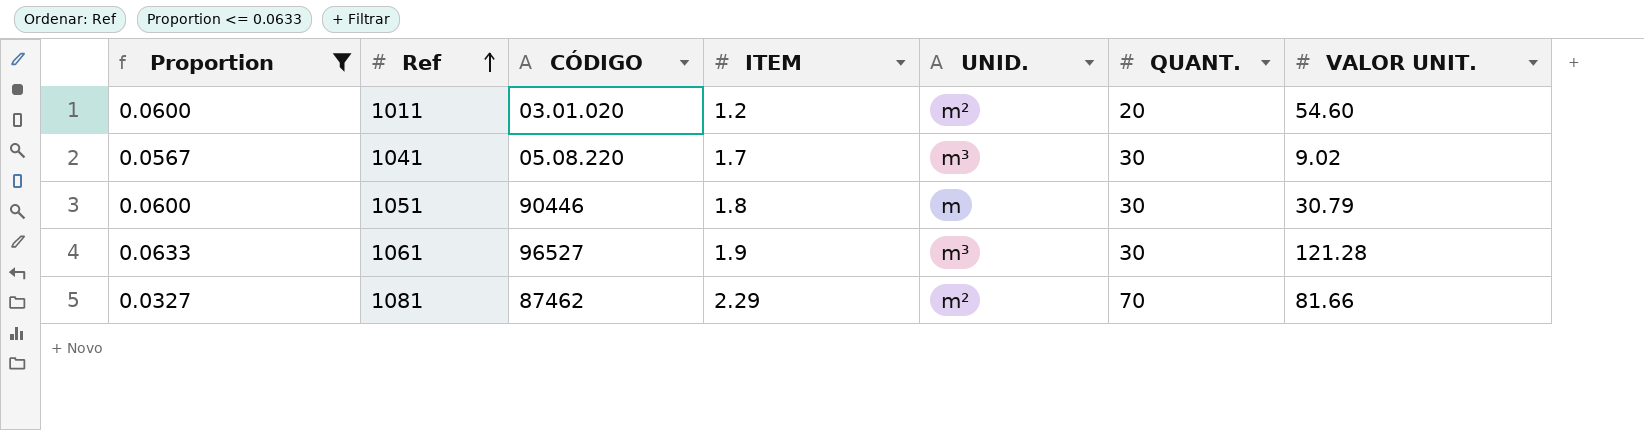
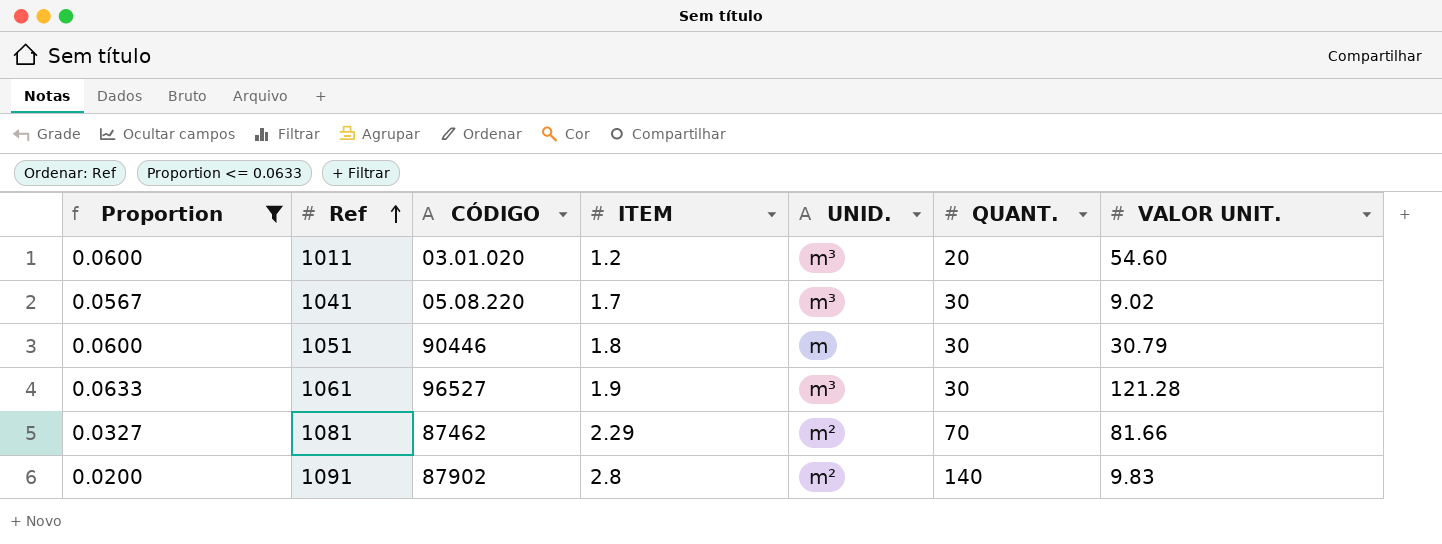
1011 | UNID.: m² -> m³
row 1091: none -> 0.0200 | 87902 | 2.8 | m² | 140 | 9.83

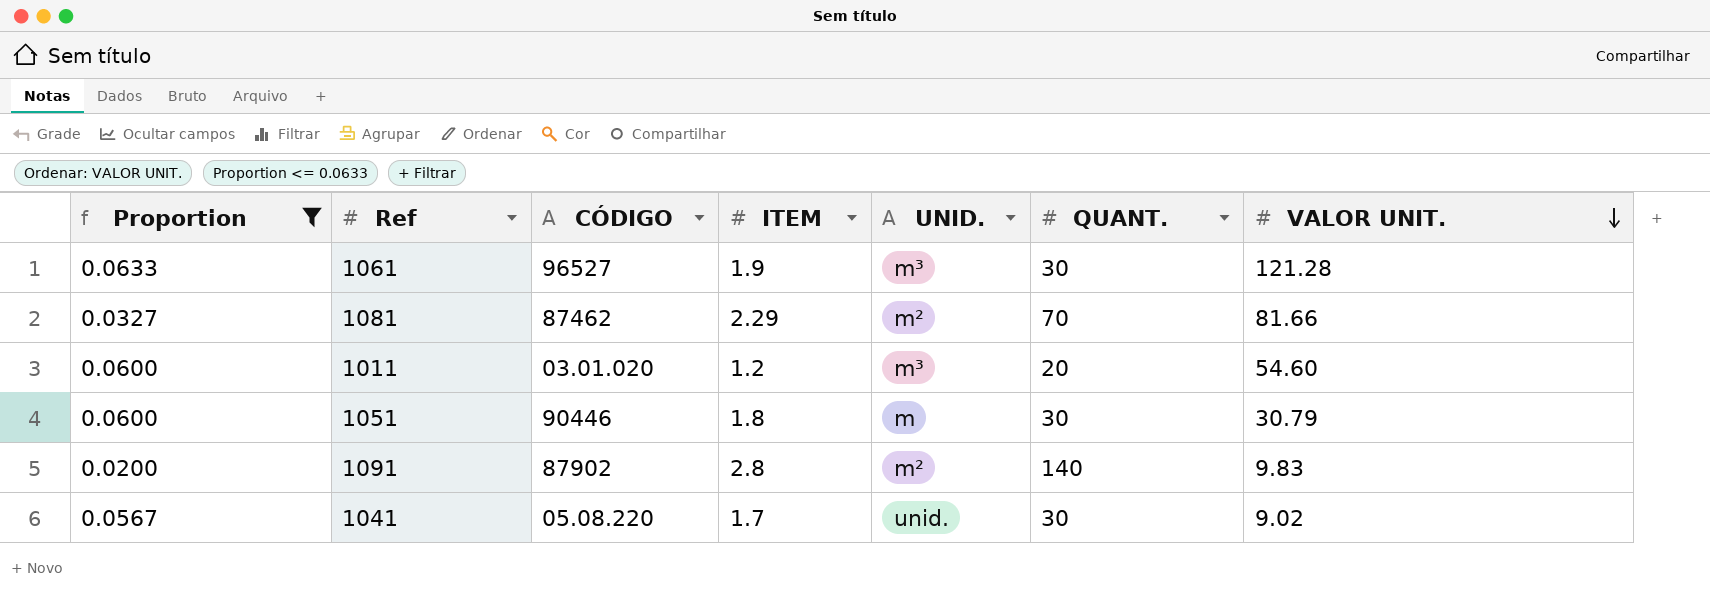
row order: Ref ascending -> VALOR UNIT. descending
1041 | UNID.: m³ -> unid.

